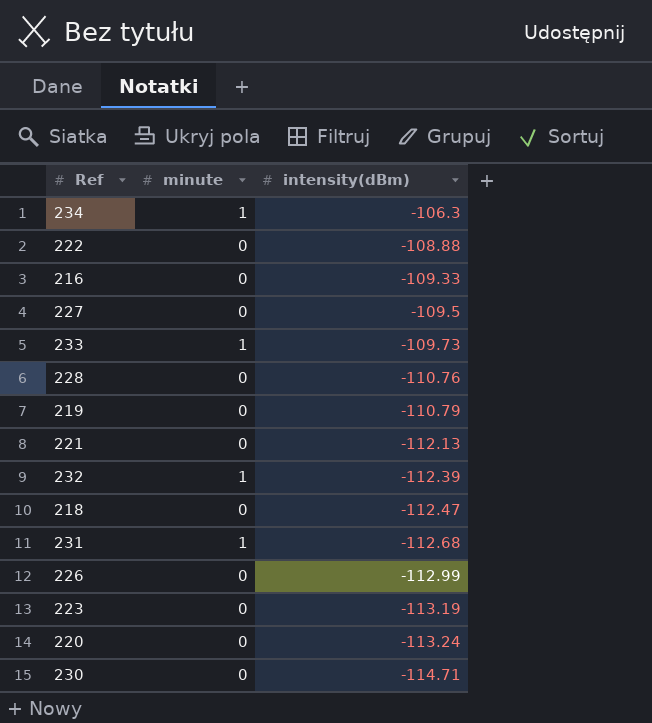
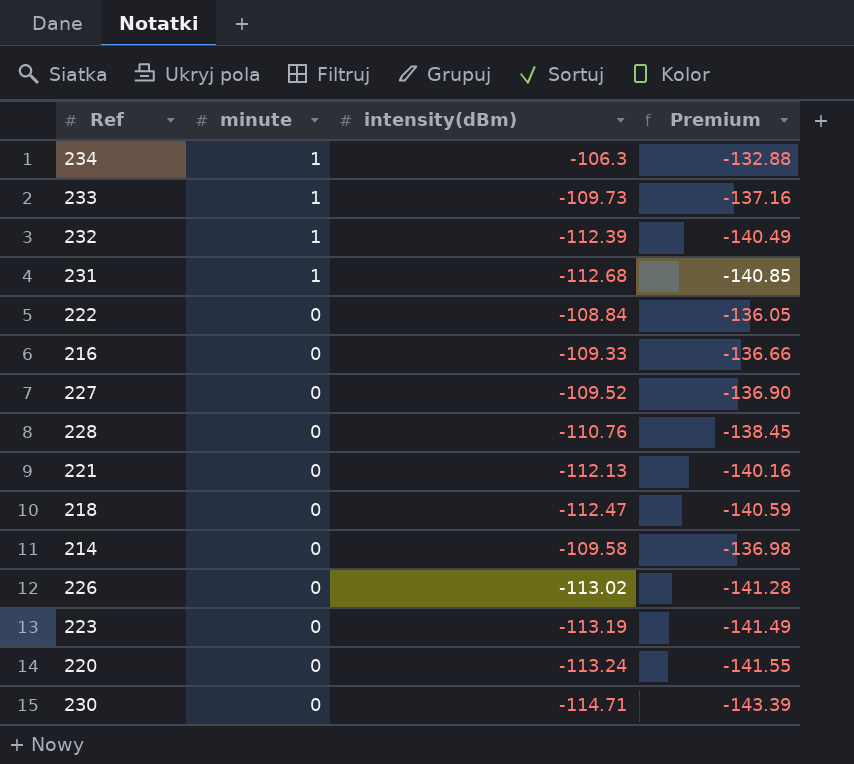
row order: intensity(dBm) descending -> minute descending
column Premium | formula: none -> [intensity(dBm)] * 1.25
row 219: 0 | -110.79 -> none
222 | intensity(dBm): -108.88 -> -108.84
227 | intensity(dBm): -109.5 -> -109.52
row 214: none -> 0 | -109.58 | -136.98
226 | intensity(dBm): -112.99 -> -113.02

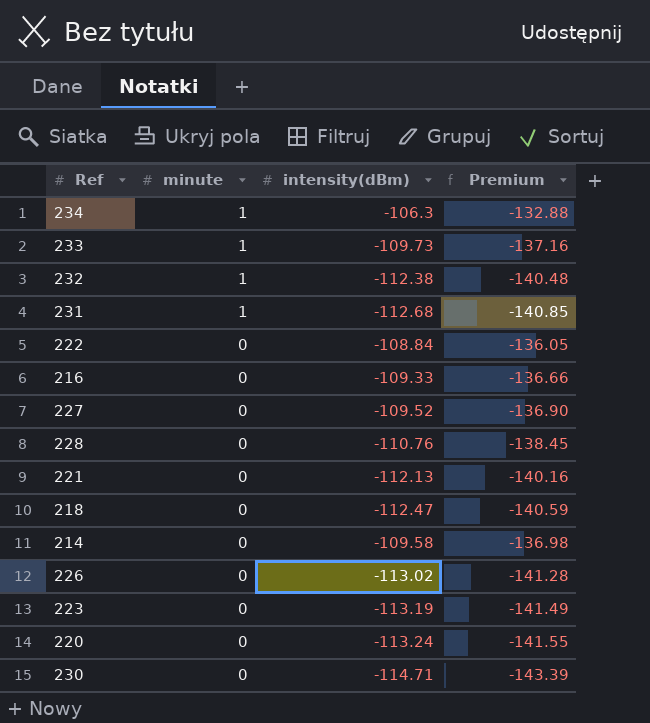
232 | intensity(dBm): -112.39 -> -112.38
232 | Premium: -140.49 -> -140.48

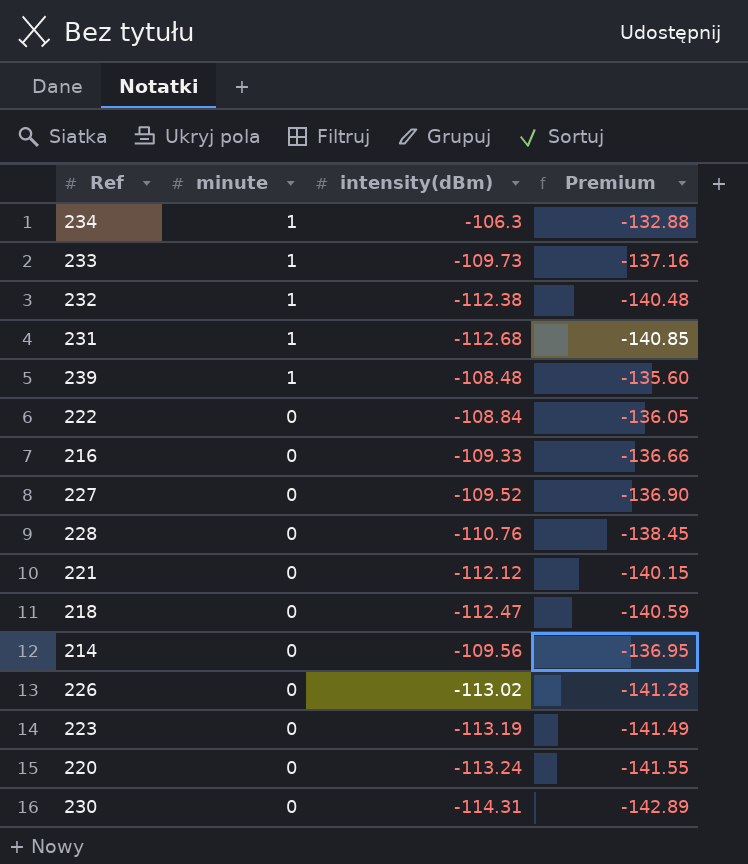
row 239: none -> 1 | -108.48 | -135.60
221 | intensity(dBm): -112.13 -> -112.12
221 | Premium: -140.16 -> -140.15
214 | intensity(dBm): -109.58 -> -109.56
214 | Premium: -136.98 -> -136.95
230 | intensity(dBm): -114.71 -> -114.31
230 | Premium: -143.39 -> -142.89

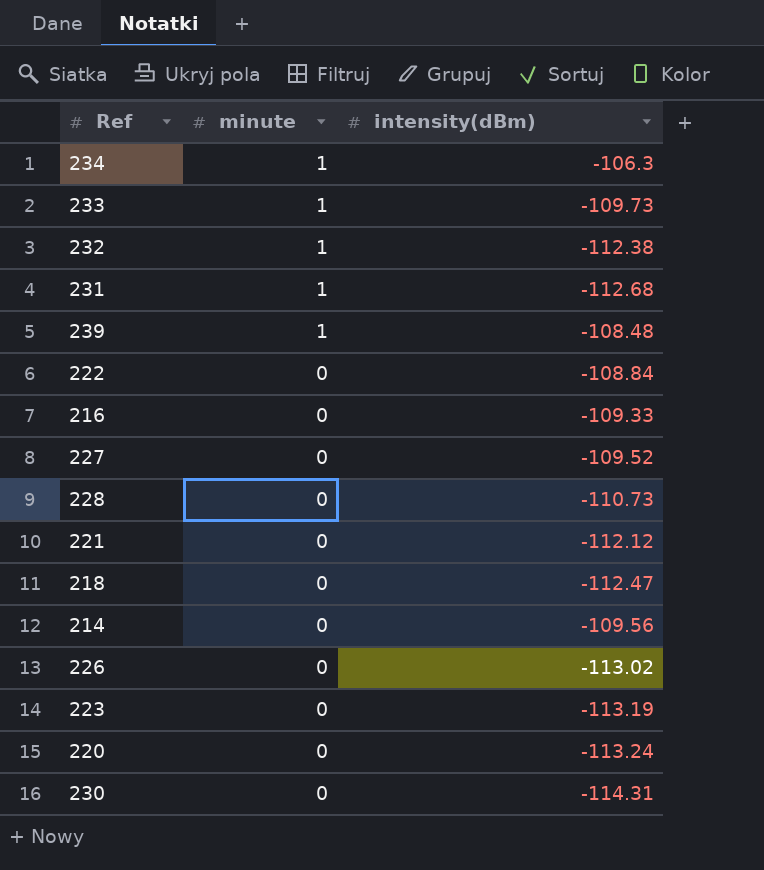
column Premium | formula: [intensity(dBm)] * 1.25 -> none
228 | intensity(dBm): -110.76 -> -110.73

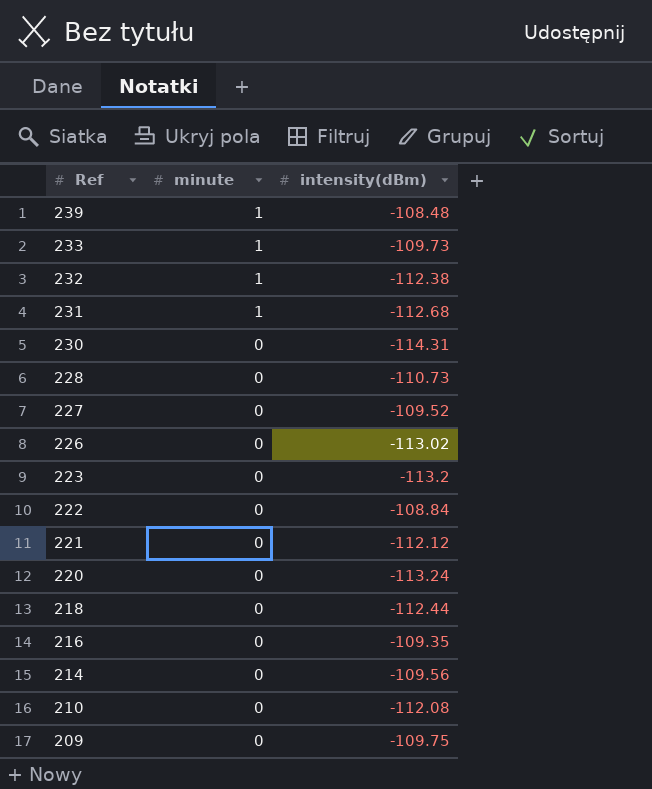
row order: minute descending -> Ref descending
row 234: 1 | -106.3 -> none
223 | intensity(dBm): -113.19 -> -113.2
218 | intensity(dBm): -112.47 -> -112.44
216 | intensity(dBm): -109.33 -> -109.35
row 210: none -> 0 | -112.08
row 209: none -> 0 | -109.75

